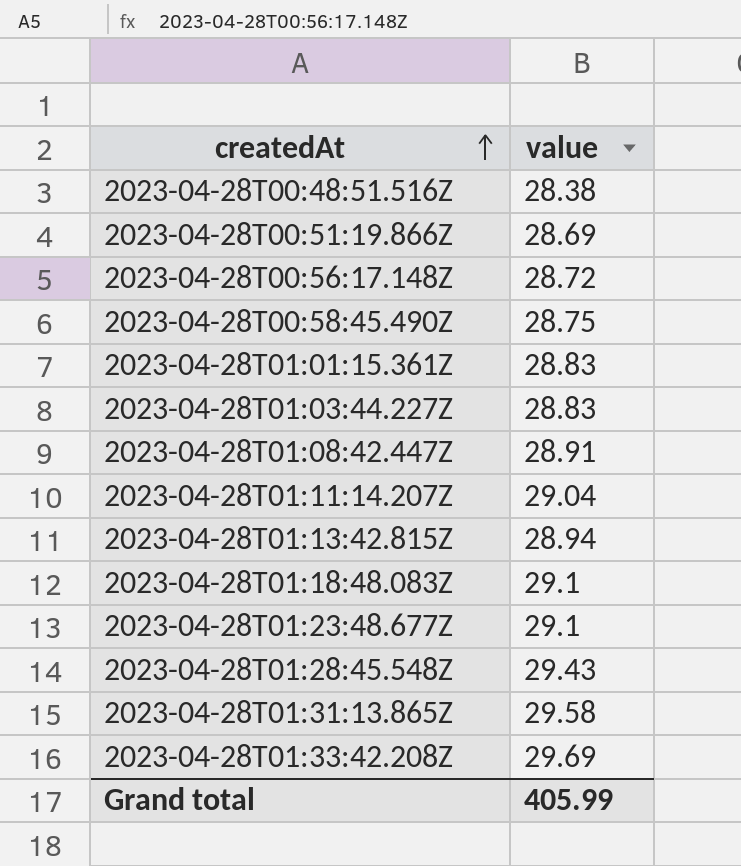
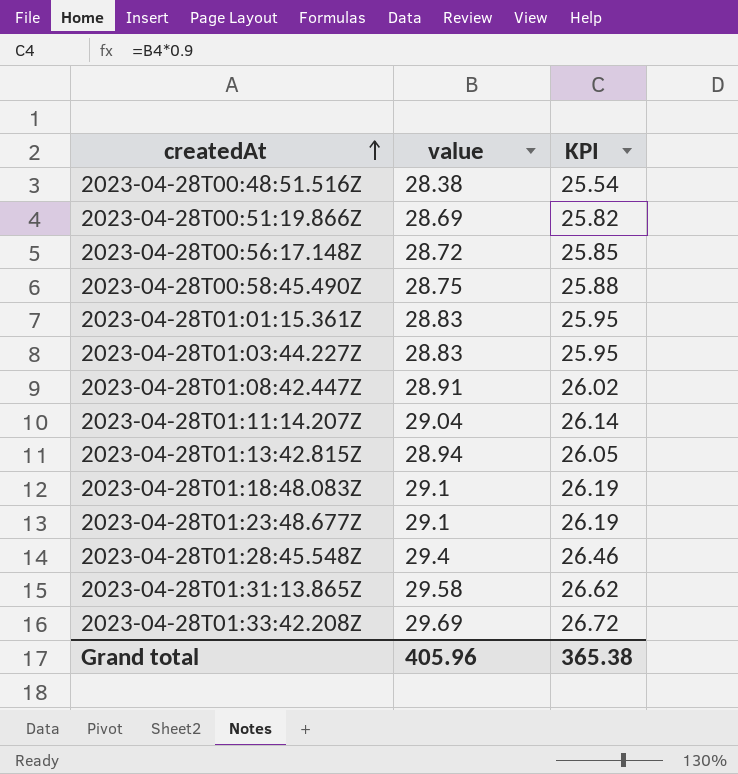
column KPI | formula: none -> [value] * 0.9
2023-04-28T01:28:45.548Z | value: 29.43 -> 29.4
Grand total | value: 405.99 -> 405.96

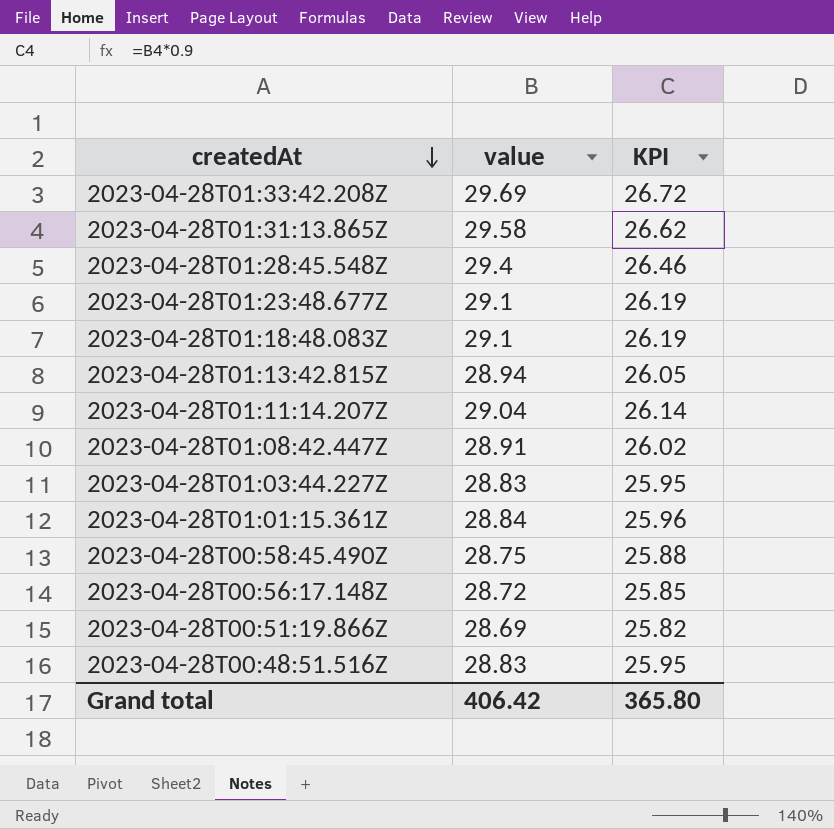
row order: createdAt ascending -> createdAt descending
2023-04-28T01:01:15.361Z | value: 28.83 -> 28.84
2023-04-28T01:01:15.361Z | KPI: 25.95 -> 25.96
2023-04-28T00:48:51.516Z | value: 28.38 -> 28.83
2023-04-28T00:48:51.516Z | KPI: 25.54 -> 25.95
Grand total | value: 405.96 -> 406.42
Grand total | KPI: 365.38 -> 365.80

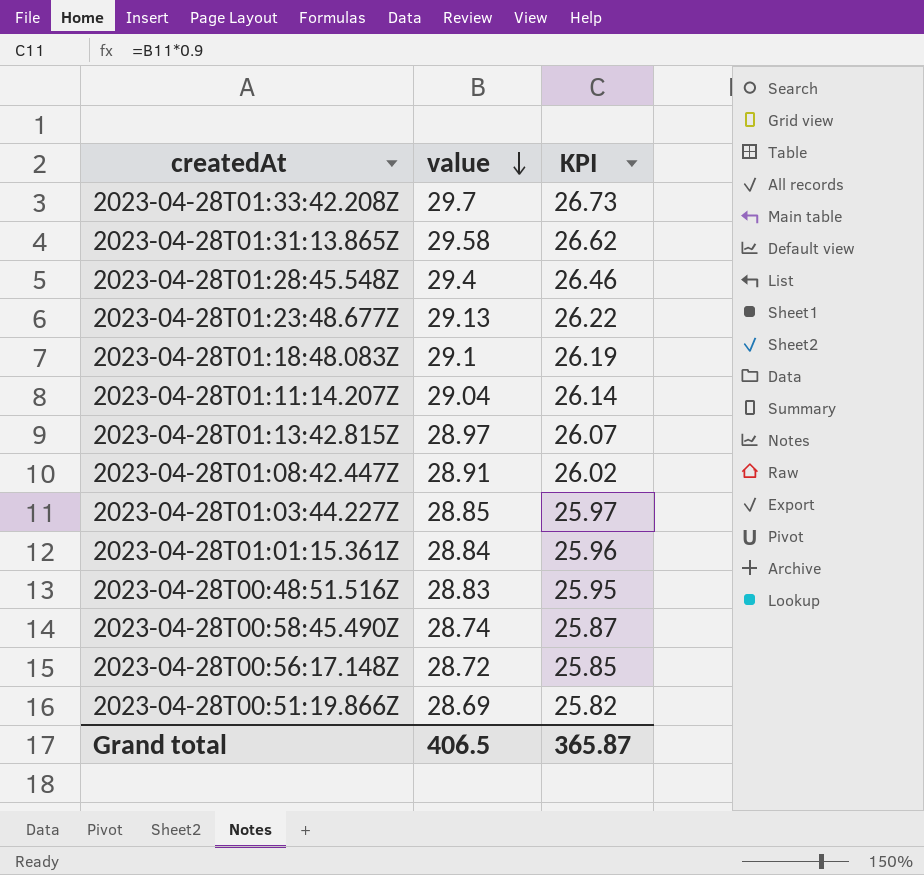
row order: createdAt descending -> value descending
2023-04-28T01:33:42.208Z | value: 29.69 -> 29.7
2023-04-28T01:33:42.208Z | KPI: 26.72 -> 26.73
2023-04-28T01:23:48.677Z | value: 29.1 -> 29.13
2023-04-28T01:23:48.677Z | KPI: 26.19 -> 26.22
2023-04-28T01:13:42.815Z | value: 28.94 -> 28.97
2023-04-28T01:13:42.815Z | KPI: 26.05 -> 26.07
2023-04-28T01:03:44.227Z | value: 28.83 -> 28.85
2023-04-28T01:03:44.227Z | KPI: 25.95 -> 25.97
2023-04-28T00:58:45.490Z | value: 28.75 -> 28.74
2023-04-28T00:58:45.490Z | KPI: 25.88 -> 25.87
Grand total | value: 406.42 -> 406.5
Grand total | KPI: 365.80 -> 365.87

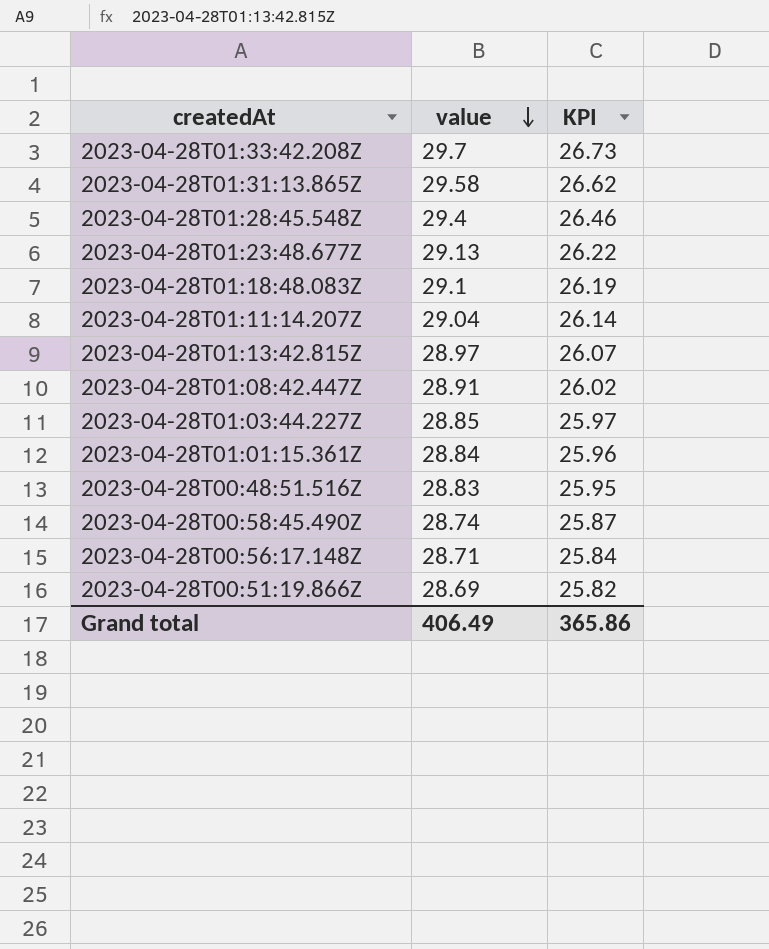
2023-04-28T00:56:17.148Z | value: 28.72 -> 28.71
2023-04-28T00:56:17.148Z | KPI: 25.85 -> 25.84
Grand total | value: 406.5 -> 406.49
Grand total | KPI: 365.87 -> 365.86

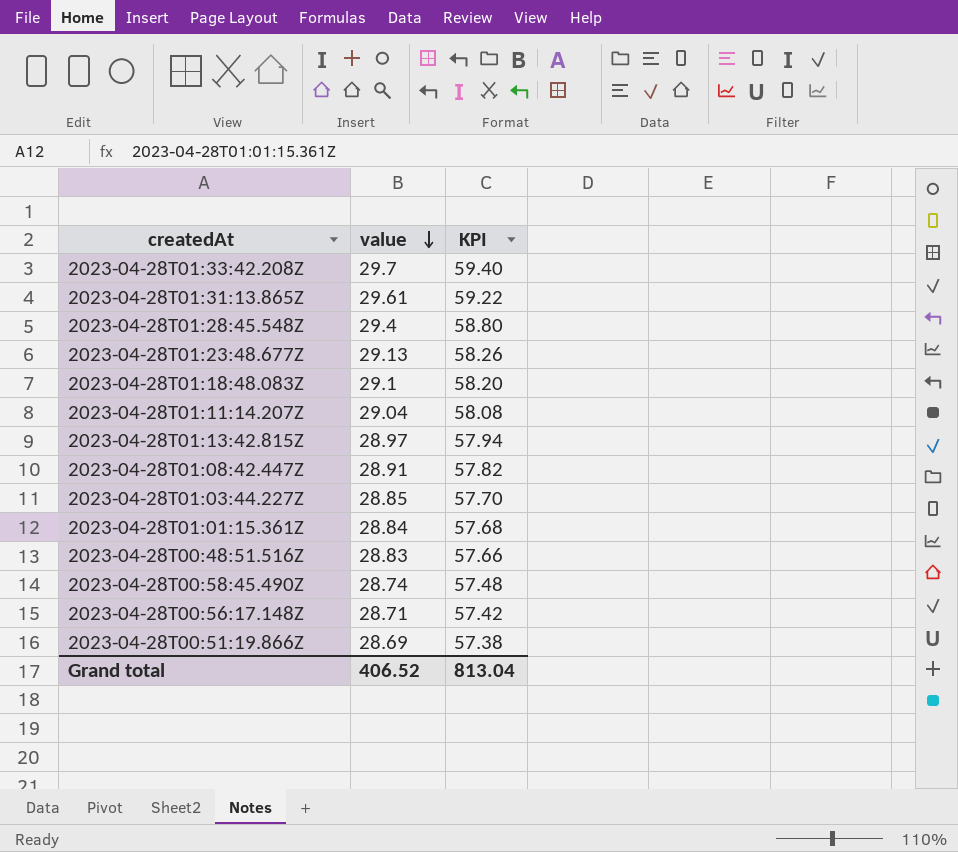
column KPI | formula: [value] * 0.9 -> [value] * 2
2023-04-28T01:31:13.865Z | value: 29.58 -> 29.61
Grand total | value: 406.49 -> 406.52
Grand total | KPI: 365.86 -> 813.04

